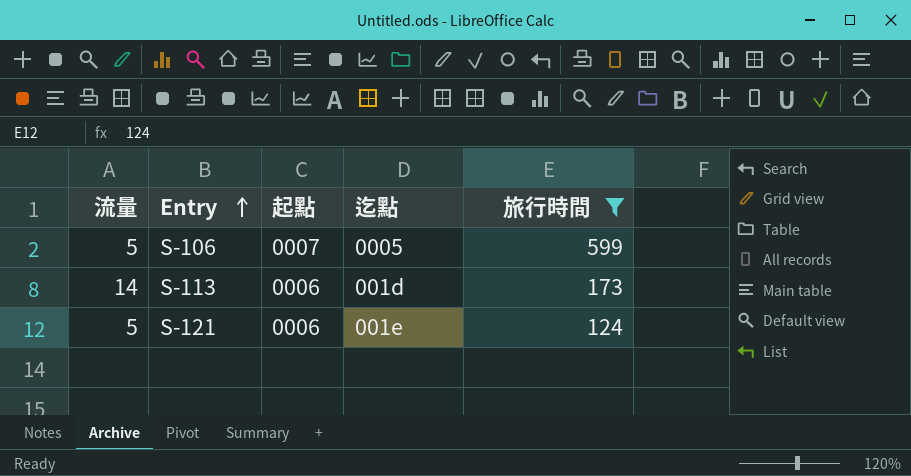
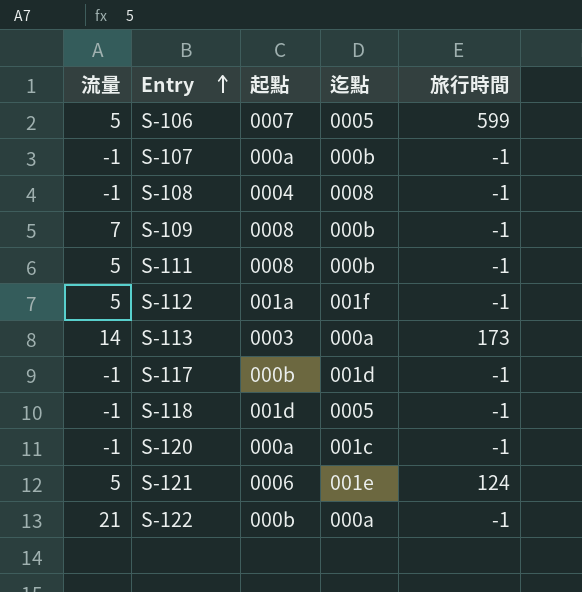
filter: 旅行時間 != -1 -> none
S-113 | 起點: 0006 -> 0003
S-113 | 迄點: 001d -> 000a

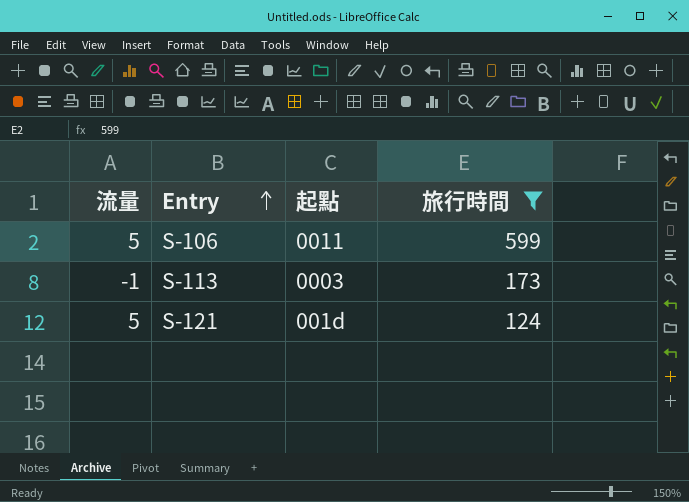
filter: none -> 旅行時間 != -1
column 迄點 | position: 4 -> none
S-106 | 起點: 0007 -> 0011
S-113 | 流量: 14 -> -1
S-121 | 起點: 0006 -> 001d

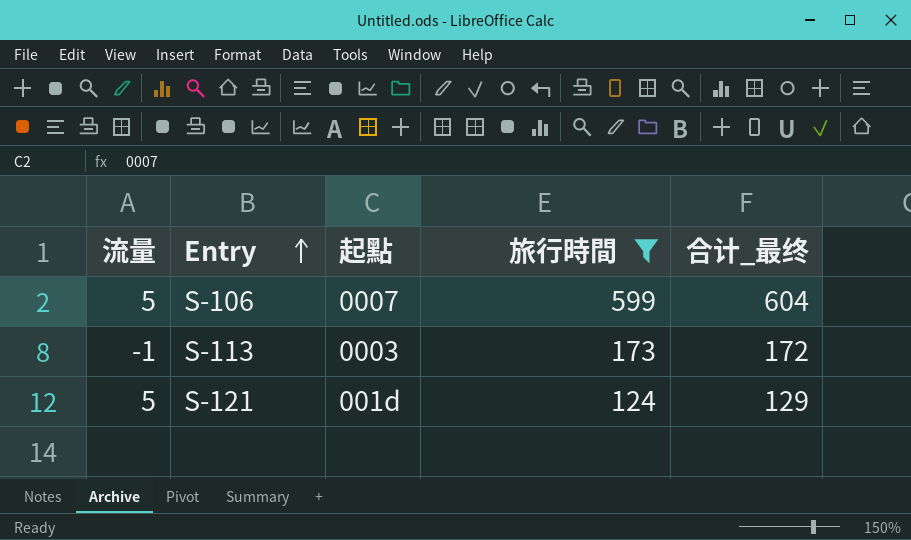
column 合计_最终 | formula: none -> [流量] + [旅行時間]
S-106 | 起點: 0011 -> 0007

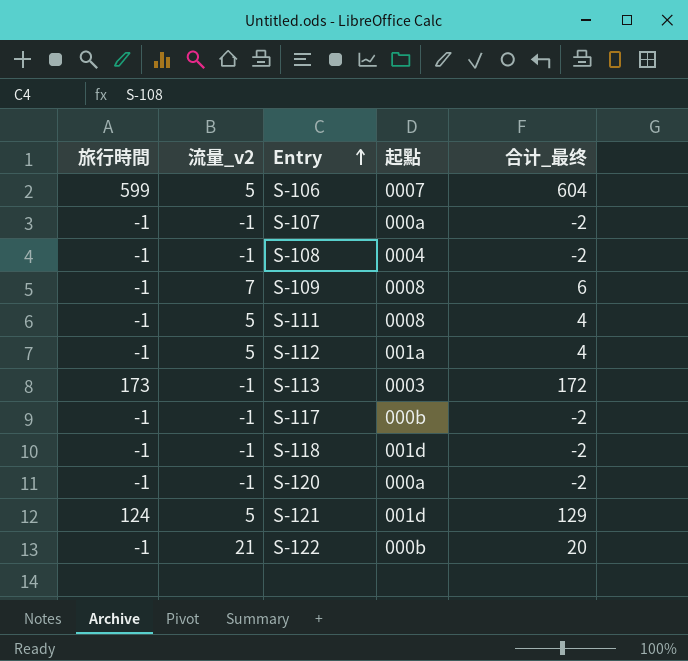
filter: 旅行時間 != -1 -> none
column 旅行時間 | position: 4 -> 1
column name: 流量 -> 流量_v2

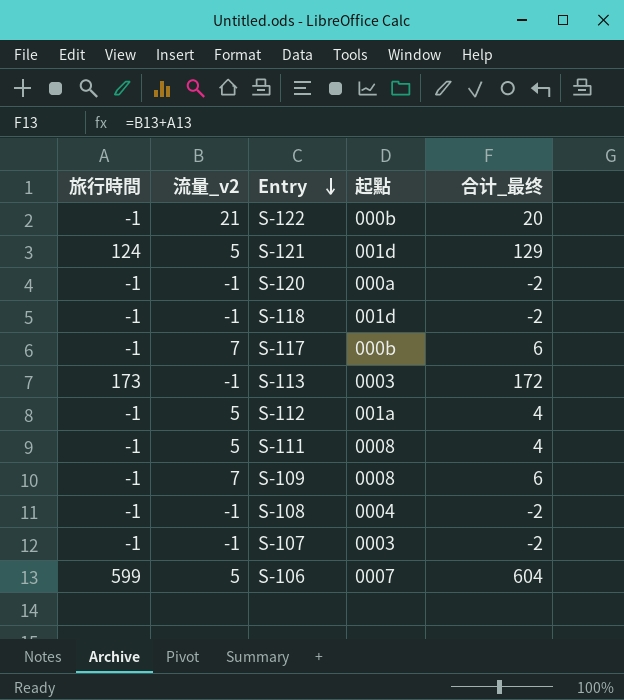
row order: Entry ascending -> Entry descending
S-117 | 流量_v2: -1 -> 7
S-117 | 合计_最终: -2 -> 6
S-107 | 起點: 000a -> 0003

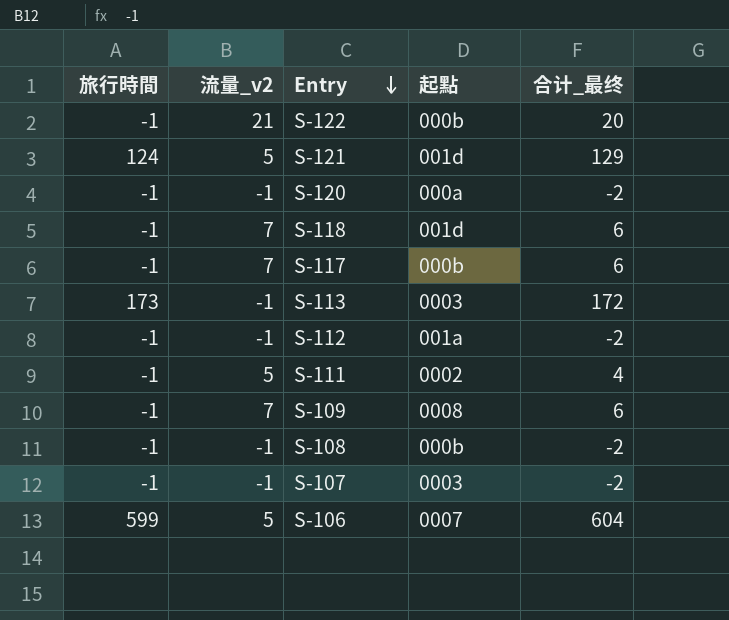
S-118 | 流量_v2: -1 -> 7
S-118 | 合计_最终: -2 -> 6
S-112 | 流量_v2: 5 -> -1
S-112 | 合计_最终: 4 -> -2
S-111 | 起點: 0008 -> 0002
S-108 | 起點: 0004 -> 000b

